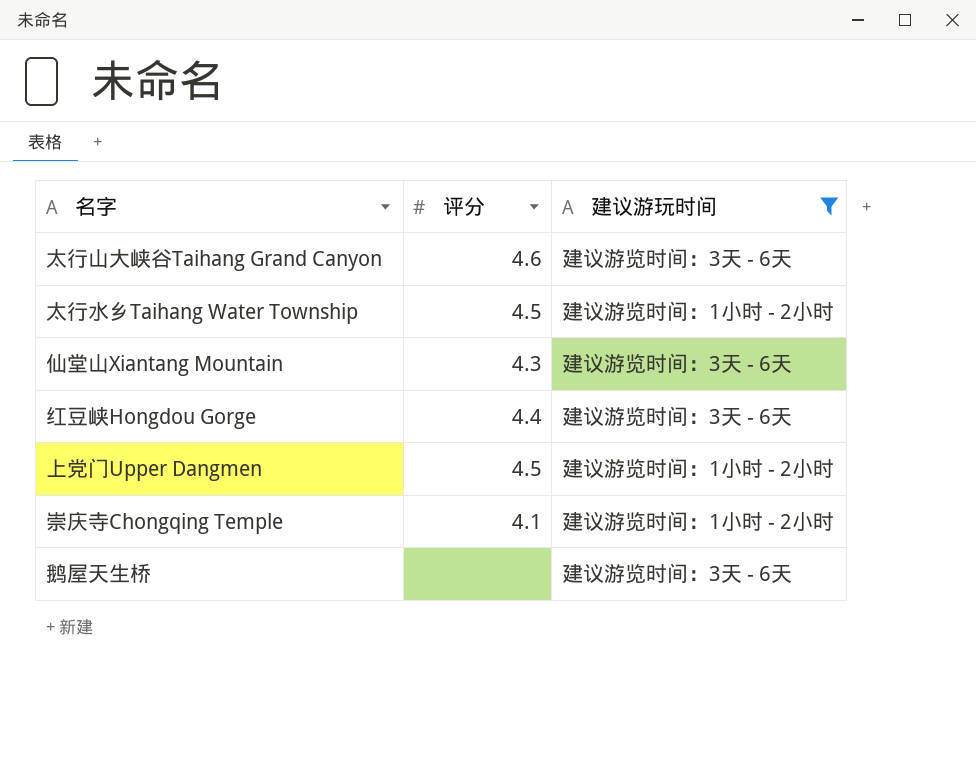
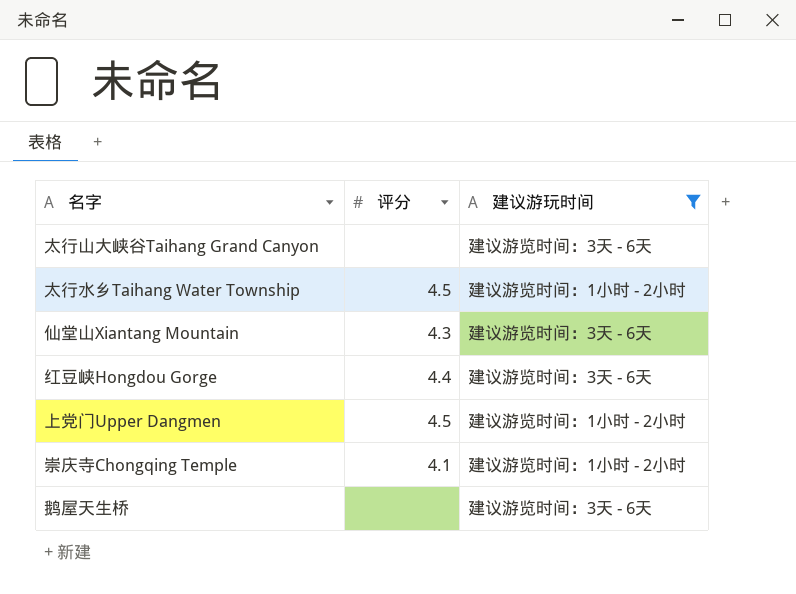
太行山大峡谷Taihang Grand Canyon | 评分: 4.6 -> none

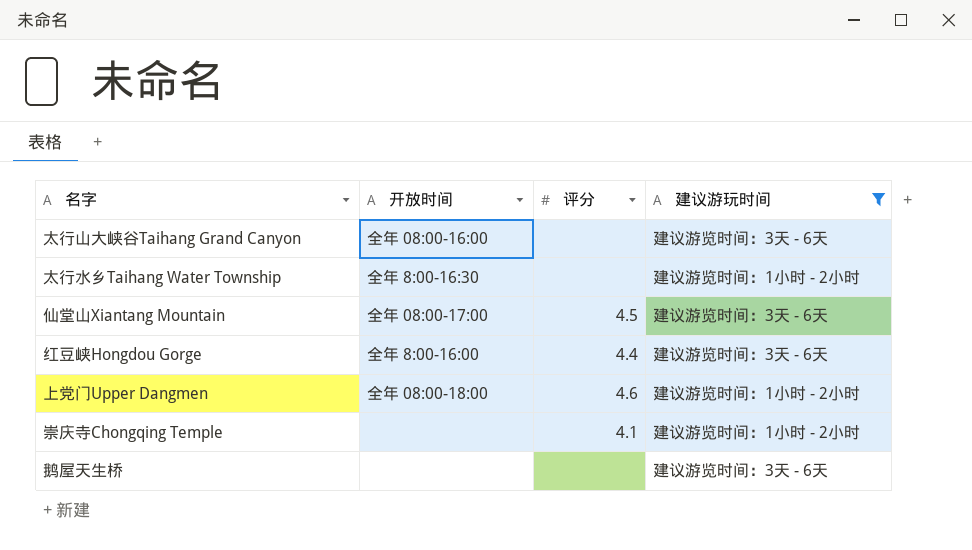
column 开放时间 | position: none -> 2
太行水乡Taihang Water Township | 评分: 4.5 -> none
仙堂山Xiantang Mountain | 评分: 4.3 -> 4.5
上党门Upper Dangmen | 评分: 4.5 -> 4.6

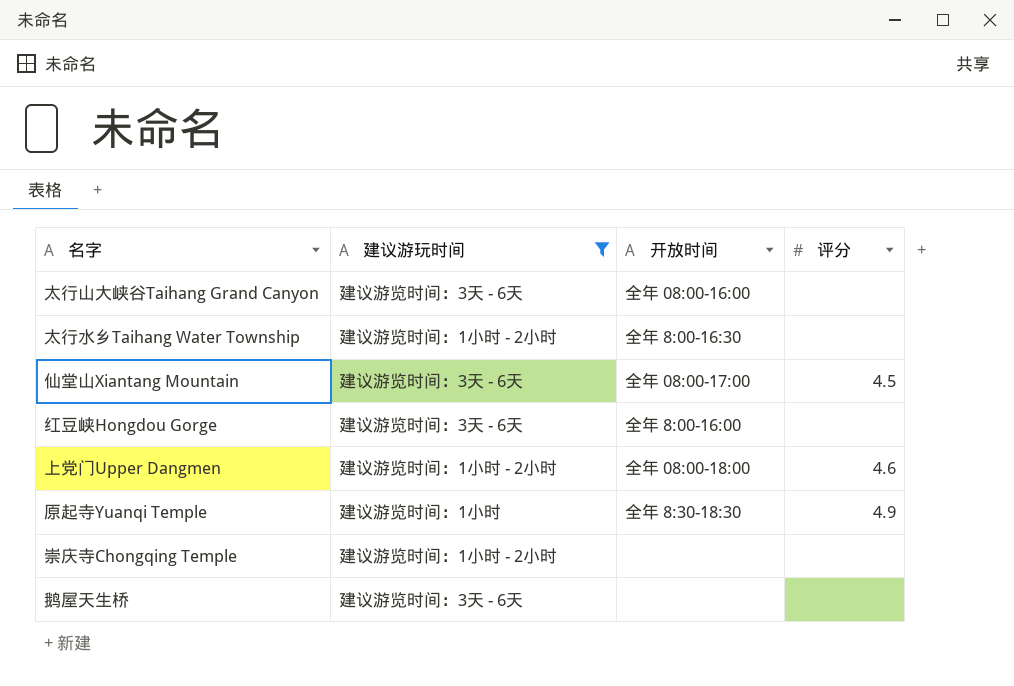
column 建议游玩时间 | position: 4 -> 2
红豆峡Hongdou Gorge | 评分: 4.4 -> none
row 原起寺Yuanqi Temple: none -> 建议游览时间：1小时 | 全年 8:30-18:30 | 4.9
崇庆寺Chongqing Temple | 评分: 4.1 -> none

